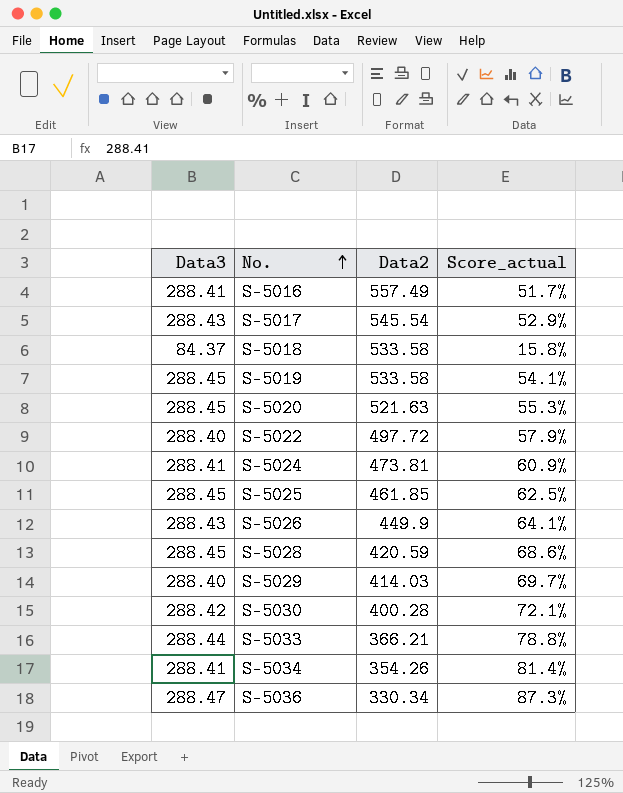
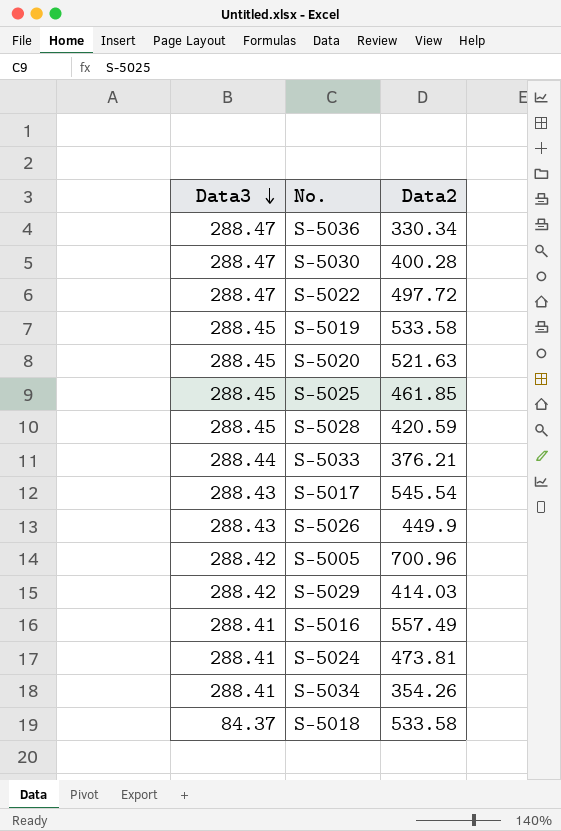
row order: No. ascending -> Data3 descending
column Score_actual | formula: [Data3] / [Data2] -> none
S-5030 | Data3: 288.42 -> 288.47
S-5022 | Data3: 288.40 -> 288.47
S-5033 | Data2: 366.21 -> 376.21
row S-5005: none -> 288.42 | 700.96
S-5029 | Data3: 288.40 -> 288.42

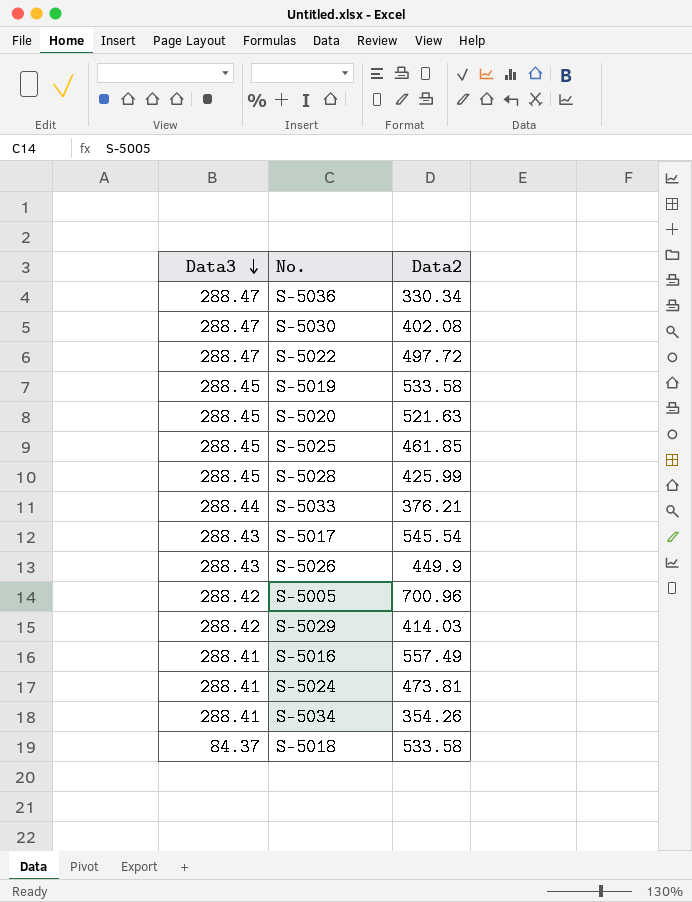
S-5030 | Data2: 400.28 -> 402.08
S-5028 | Data2: 420.59 -> 425.99

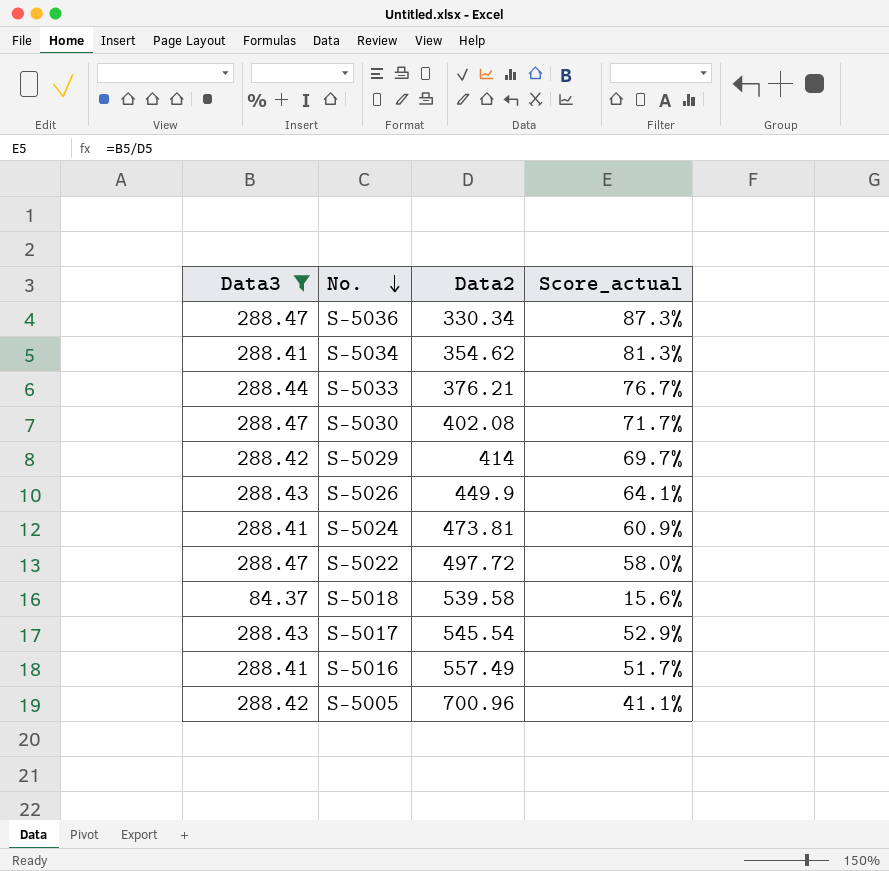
filter: none -> Data3 != 288.45
row order: Data3 descending -> No. descending
column Score_actual | formula: none -> [Data3] / [Data2]
S-5034 | Data2: 354.26 -> 354.62
S-5029 | Data2: 414.03 -> 414
S-5018 | Data2: 533.58 -> 539.58

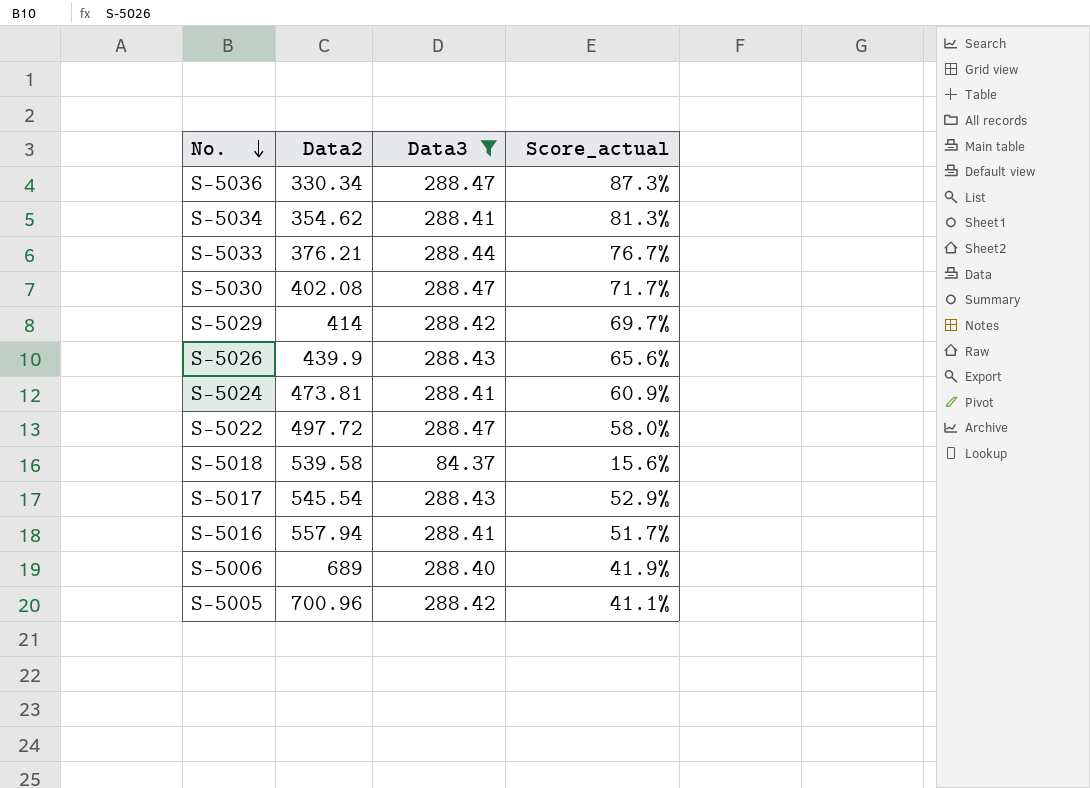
column Data3 | position: 1 -> 3
S-5026 | Data2: 449.9 -> 439.9
S-5026 | Score_actual: 64.1% -> 65.6%
S-5016 | Data2: 557.49 -> 557.94
row S-5006: none -> 689 | 288.40 | 41.9%

